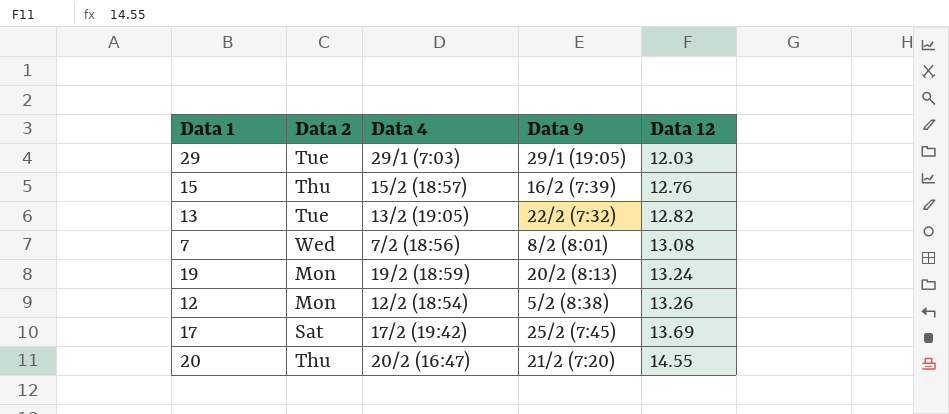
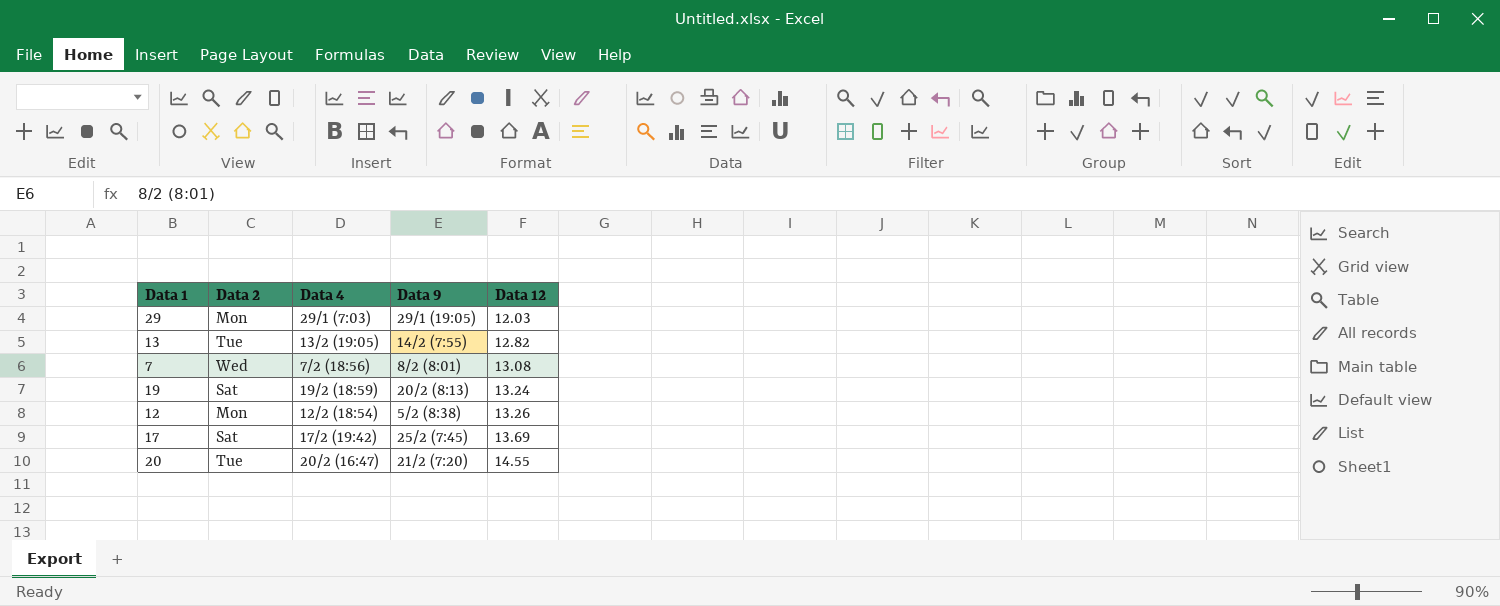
row 15: Thu | 15/2 (18:57) | 16/2 (7:39) | 12.76 -> none
29 | Data 2: Tue -> Mon
13 | Data 9: 22/2 (7:32) -> 14/2 (7:55)
19 | Data 2: Mon -> Sat
20 | Data 2: Thu -> Tue

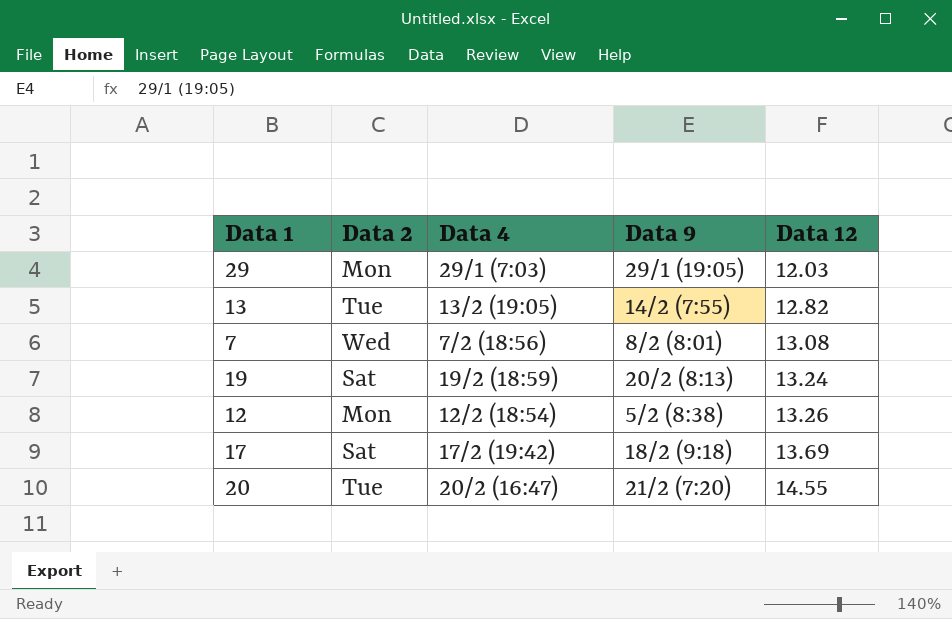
17 | Data 9: 25/2 (7:45) -> 18/2 (9:18)

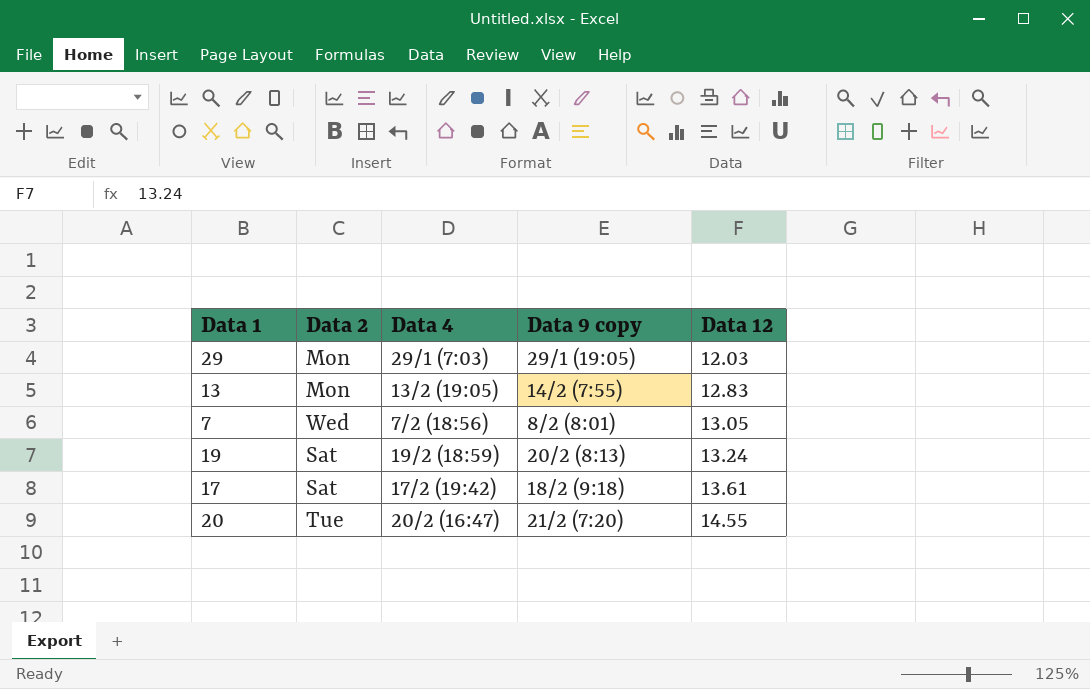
column name: Data 9 -> Data 9 copy
row 12: Mon | 12/2 (18:54) | 5/2 (8:38) | 13.26 -> none
13 | Data 2: Tue -> Mon
13 | Data 12: 12.82 -> 12.83
7 | Data 12: 13.08 -> 13.05
17 | Data 12: 13.69 -> 13.61

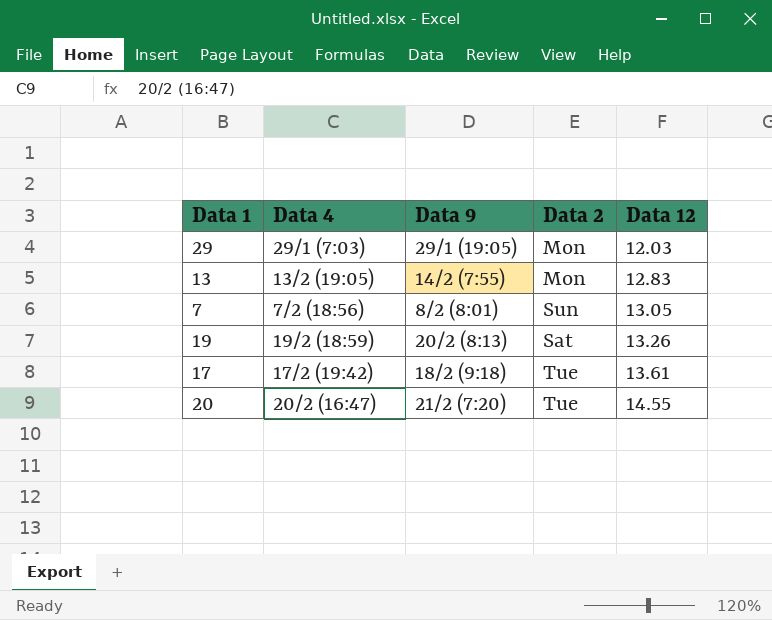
column name: Data 9 copy -> Data 9
column Data 2 | position: 2 -> 4
7 | Data 2: Wed -> Sun
19 | Data 12: 13.24 -> 13.26
17 | Data 2: Sat -> Tue

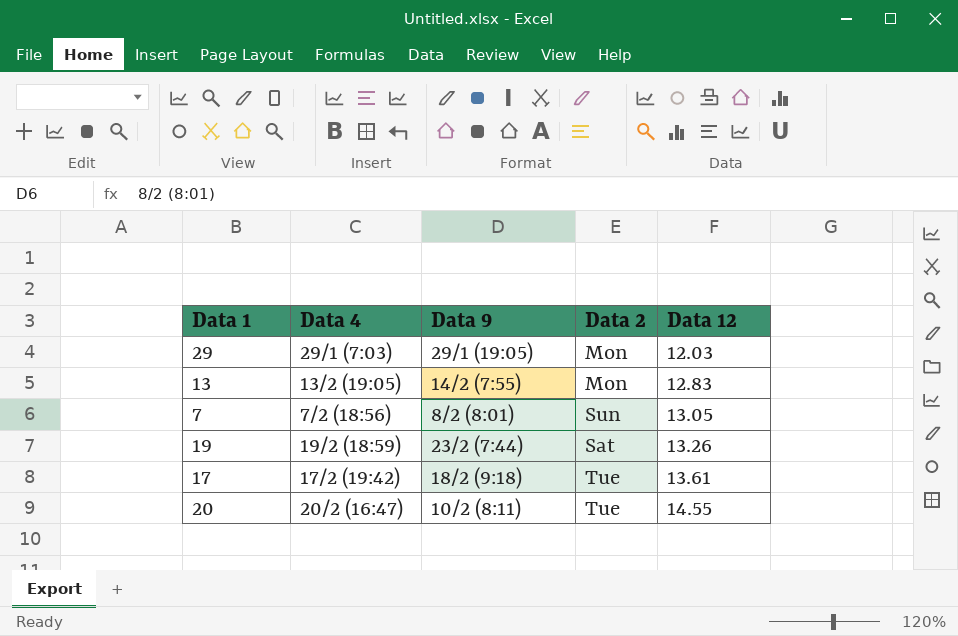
19 | Data 9: 20/2 (8:13) -> 23/2 (7:44)
20 | Data 9: 21/2 (7:20) -> 10/2 (8:11)

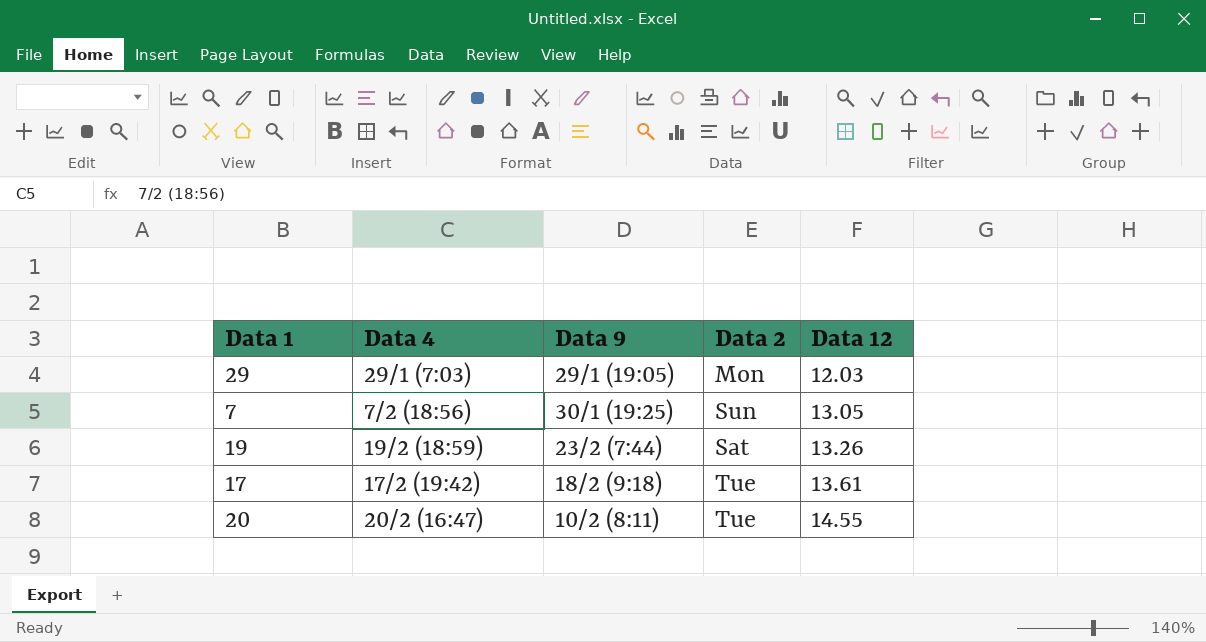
row 13: 13/2 (19:05) | 14/2 (7:55) | Mon | 12.83 -> none
7 | Data 9: 8/2 (8:01) -> 30/1 (19:25)

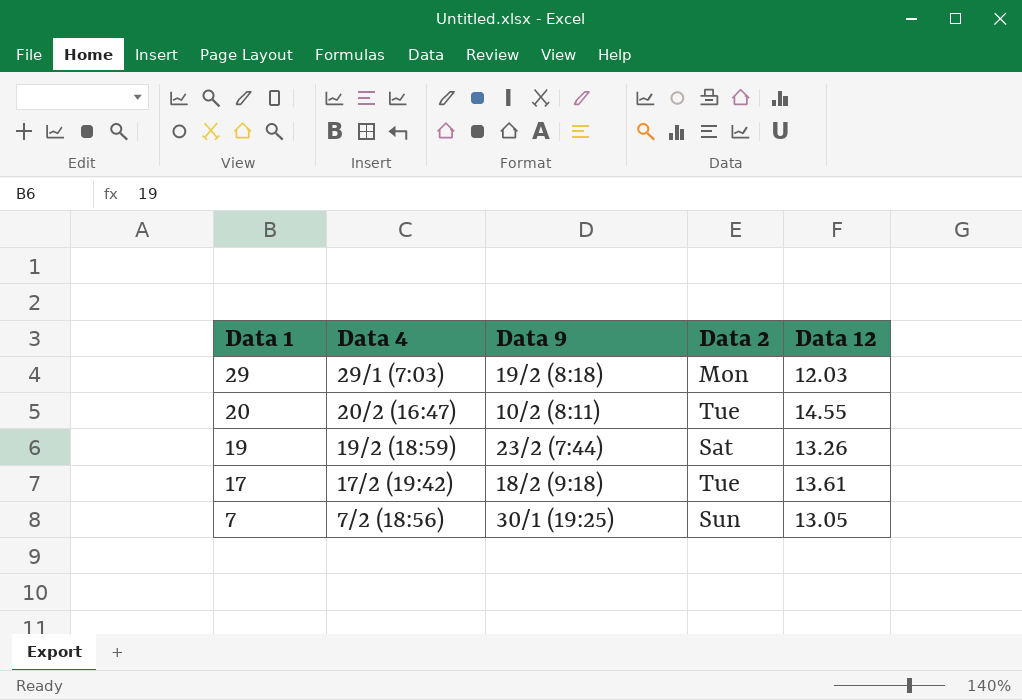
row order: Data 12 ascending -> Data 1 descending
29 | Data 9: 29/1 (19:05) -> 19/2 (8:18)

